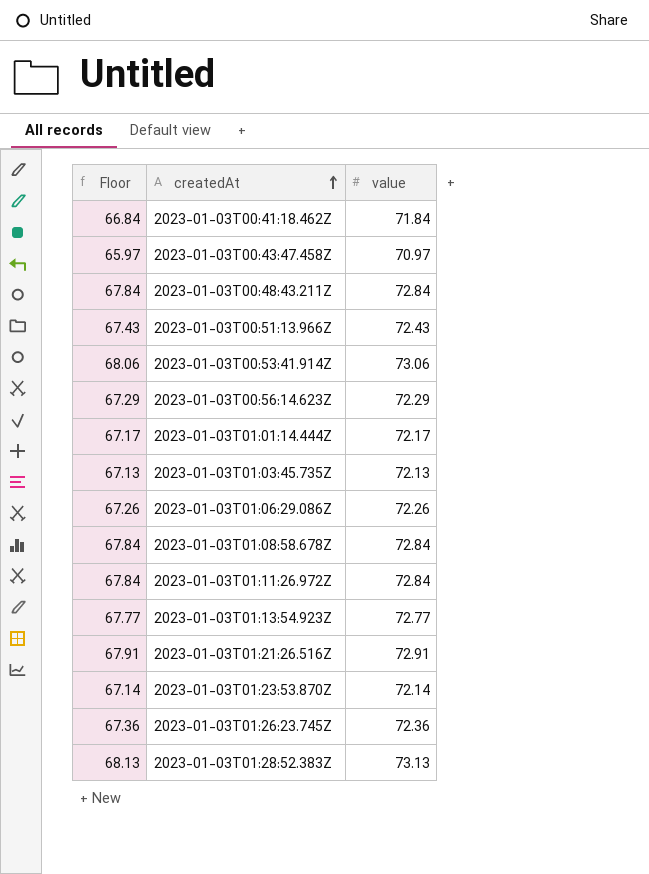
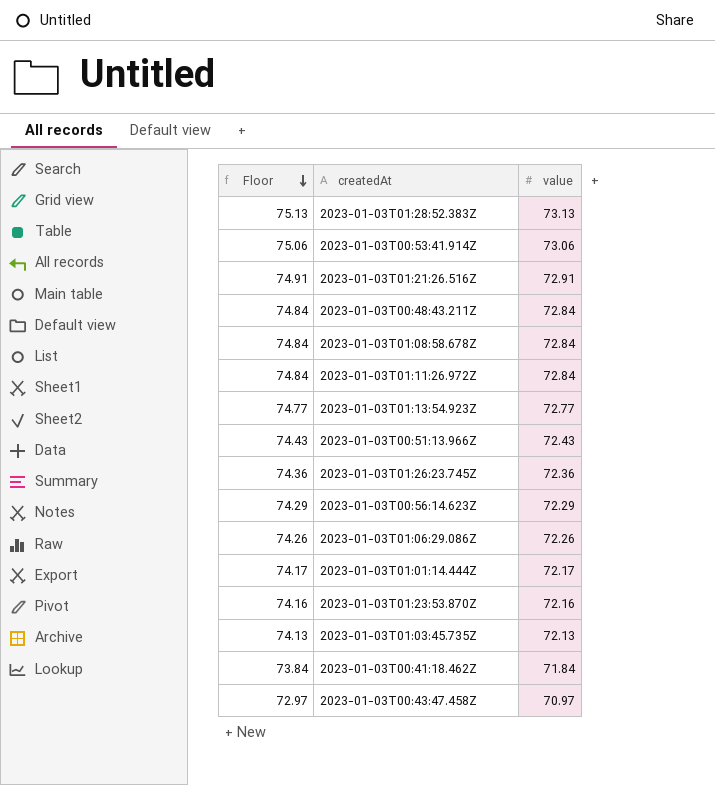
row order: createdAt ascending -> Floor descending
column Floor | formula: [value] - 5 -> [value] + 2
2023-01-03T01:23:53.870Z | value: 72.14 -> 72.16

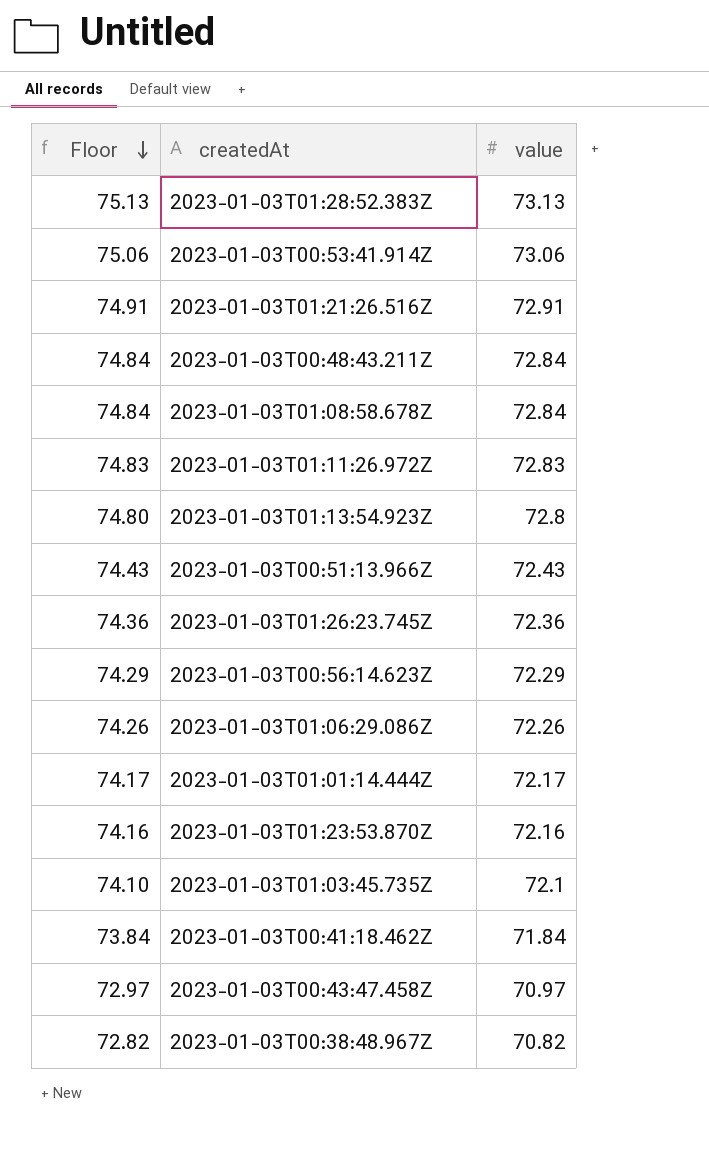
2023-01-03T01:11:26.972Z | Floor: 74.84 -> 74.83
2023-01-03T01:11:26.972Z | value: 72.84 -> 72.83
2023-01-03T01:13:54.923Z | Floor: 74.77 -> 74.80
2023-01-03T01:13:54.923Z | value: 72.77 -> 72.8
2023-01-03T01:03:45.735Z | Floor: 74.13 -> 74.10
2023-01-03T01:03:45.735Z | value: 72.13 -> 72.1
row 2023-01-03T00:38:48.967Z: none -> 72.82 | 70.82

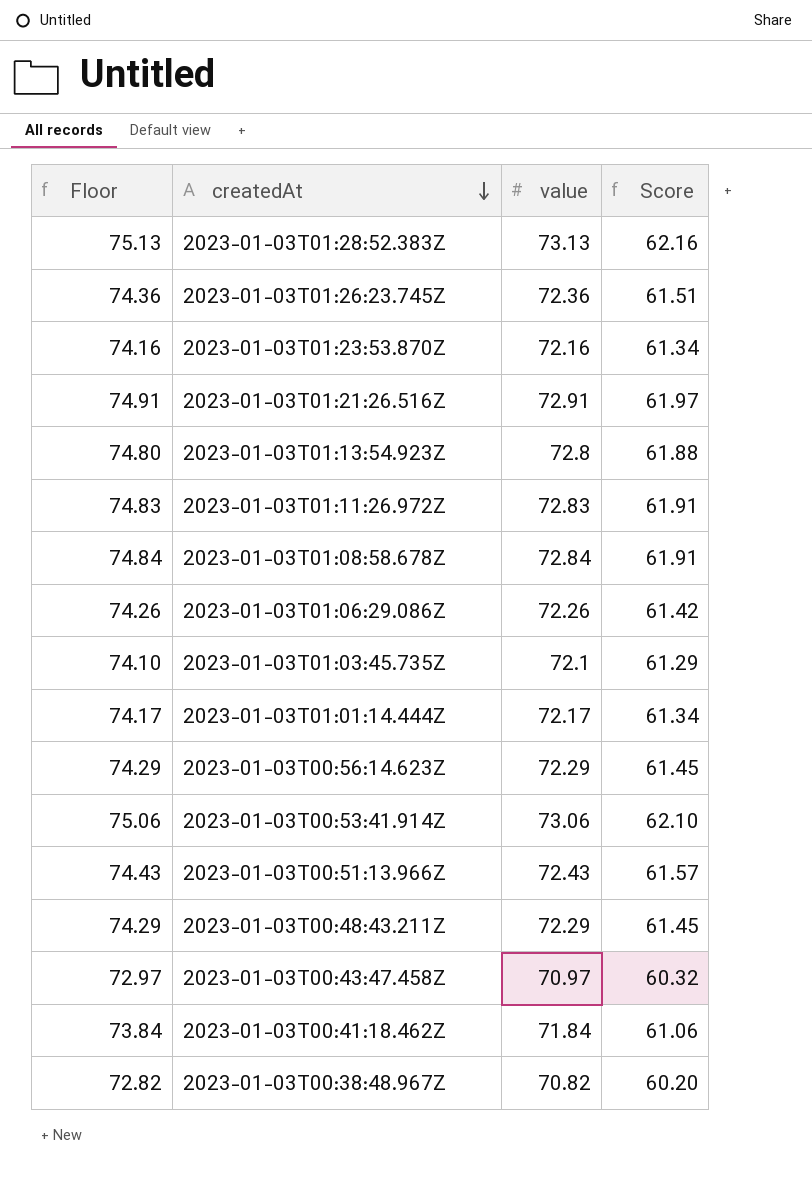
row order: Floor descending -> createdAt descending
column Score | formula: none -> [value] * 0.85
2023-01-03T00:48:43.211Z | Floor: 74.84 -> 74.29
2023-01-03T00:48:43.211Z | value: 72.84 -> 72.29

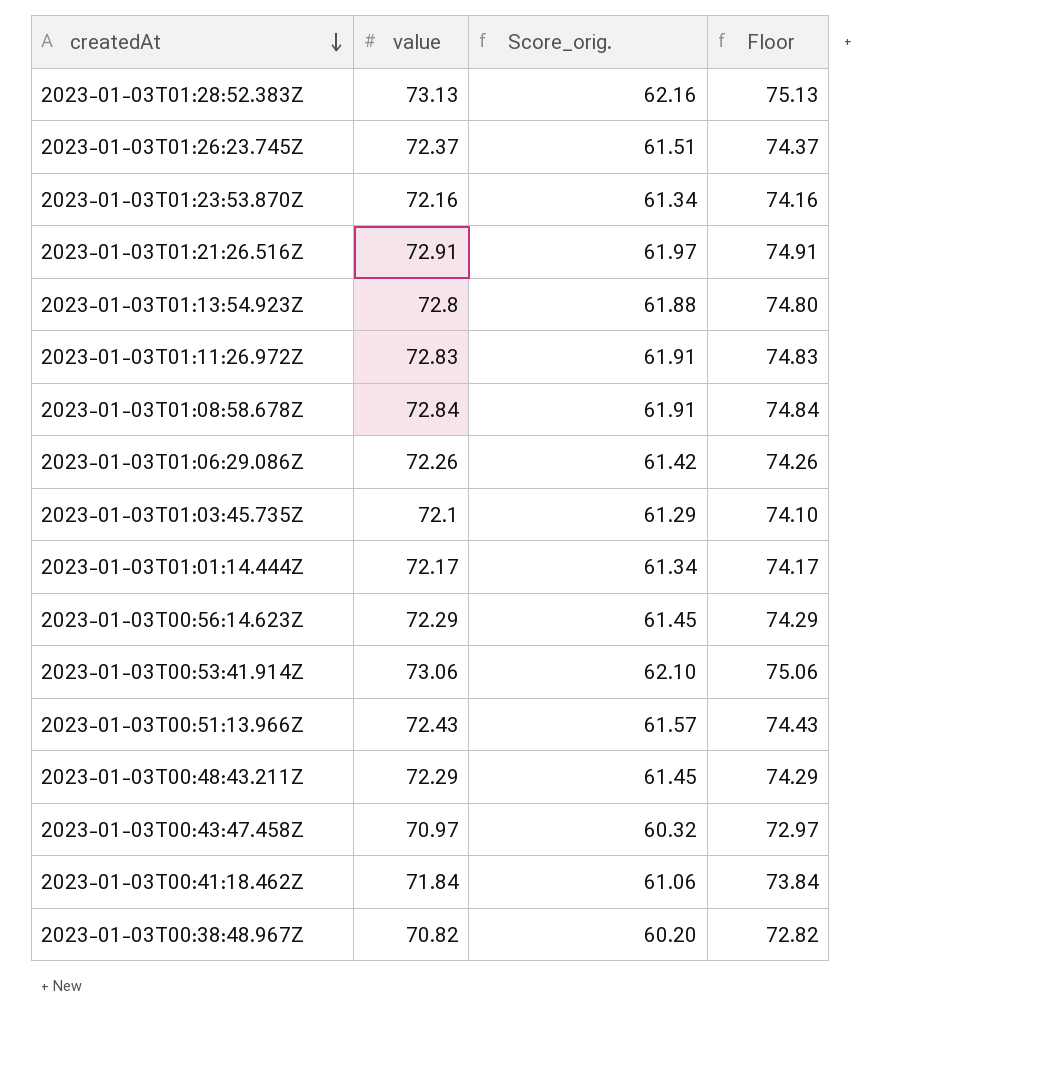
column name: Score -> Score_orig.
column Floor | position: 1 -> 4
2023-01-03T01:26:23.745Z | value: 72.36 -> 72.37
2023-01-03T01:26:23.745Z | Floor: 74.36 -> 74.37

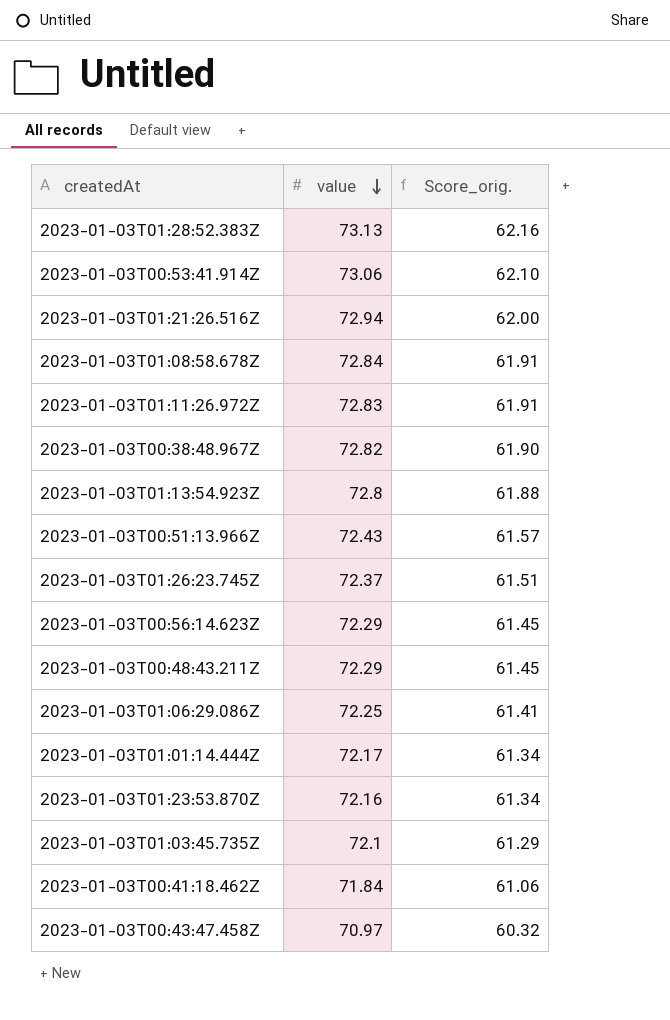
row order: createdAt descending -> value descending
column Floor | formula: [value] + 2 -> none
2023-01-03T01:21:26.516Z | value: 72.91 -> 72.94
2023-01-03T01:21:26.516Z | Score_orig.: 61.97 -> 62.00
2023-01-03T00:38:48.967Z | value: 70.82 -> 72.82
2023-01-03T00:38:48.967Z | Score_orig.: 60.20 -> 61.90
2023-01-03T01:06:29.086Z | value: 72.26 -> 72.25
2023-01-03T01:06:29.086Z | Score_orig.: 61.42 -> 61.41

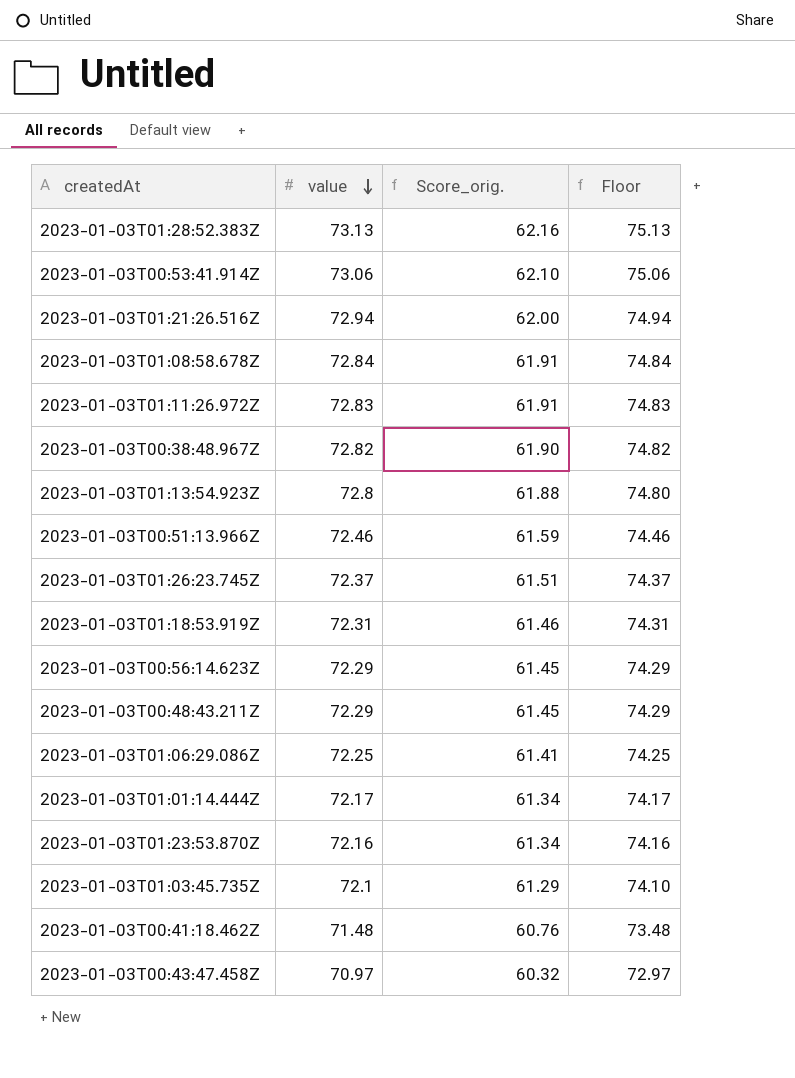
column Floor | formula: none -> [value] + 2
2023-01-03T00:51:13.966Z | value: 72.43 -> 72.46
2023-01-03T00:51:13.966Z | Score_orig.: 61.57 -> 61.59
row 2023-01-03T01:18:53.919Z: none -> 72.31 | 61.46 | 74.31
2023-01-03T00:41:18.462Z | value: 71.84 -> 71.48
2023-01-03T00:41:18.462Z | Score_orig.: 61.06 -> 60.76

